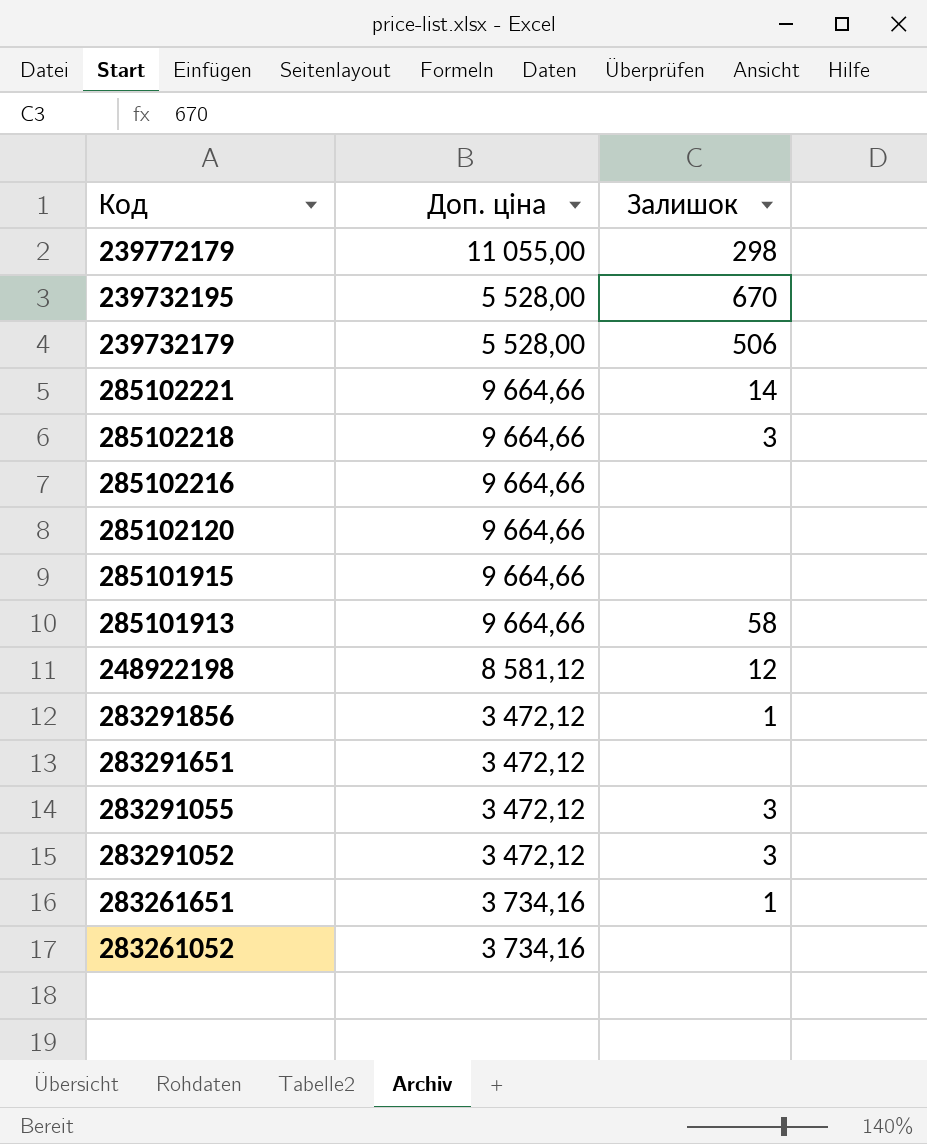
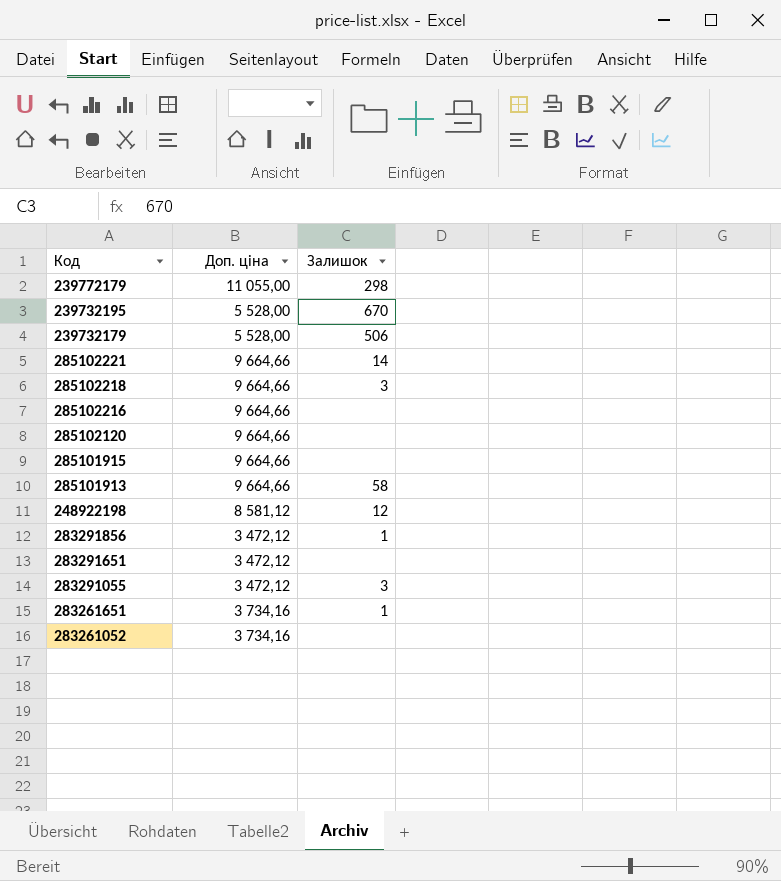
row 283291052: 3 472,12 | 3 -> none

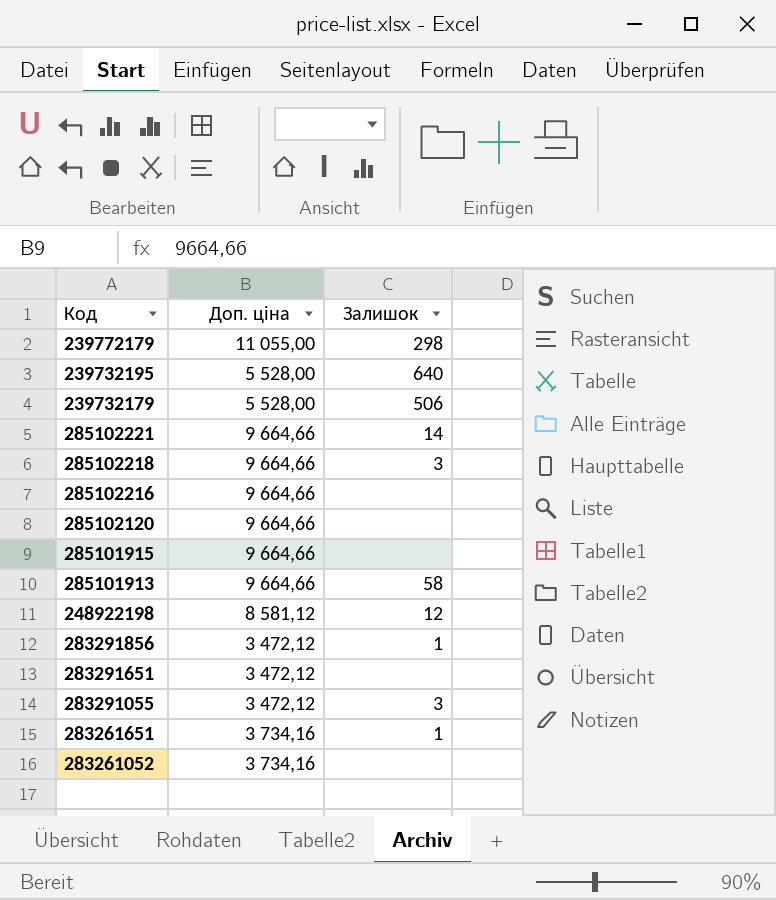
239732195 | Залишок: 670 -> 640

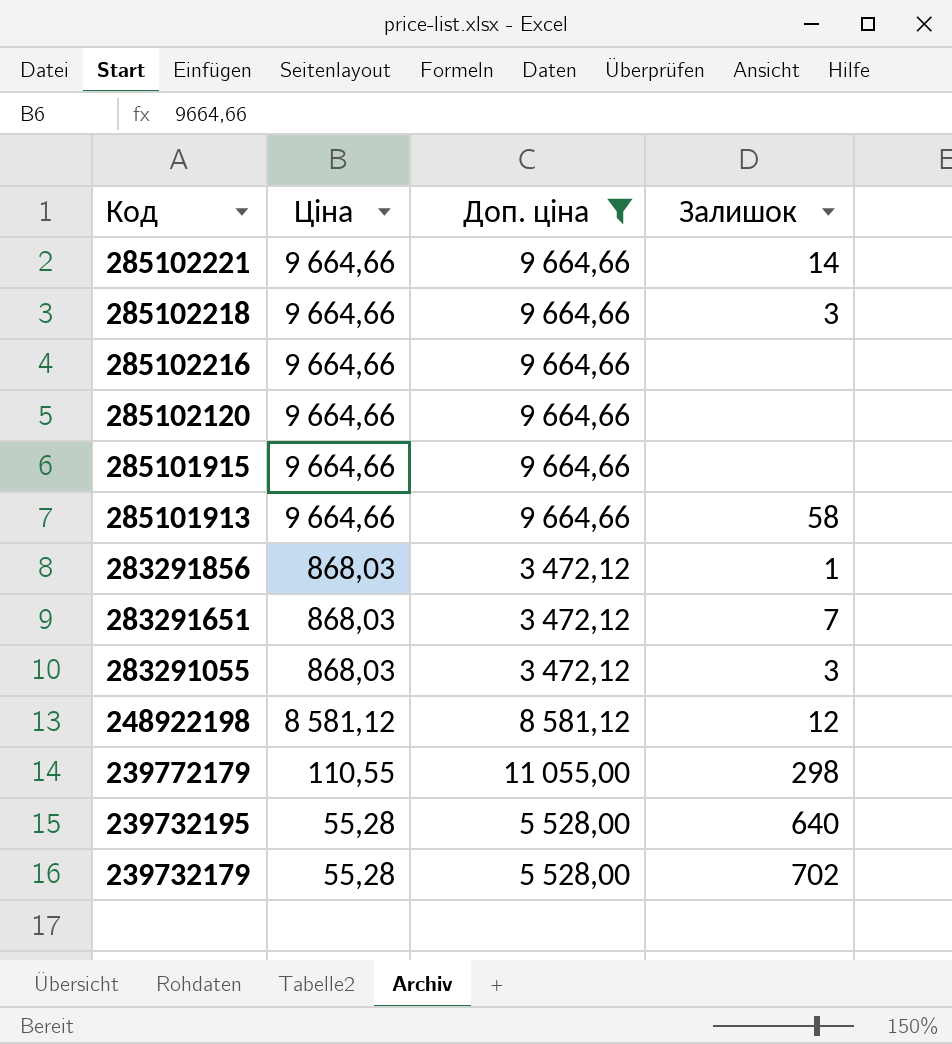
filter: none -> Доп. ціна != 3 734,16
row order: none -> Код descending
column Ціна | position: none -> 2
283291651 | Залишок: none -> 7
239732179 | Залишок: 506 -> 702

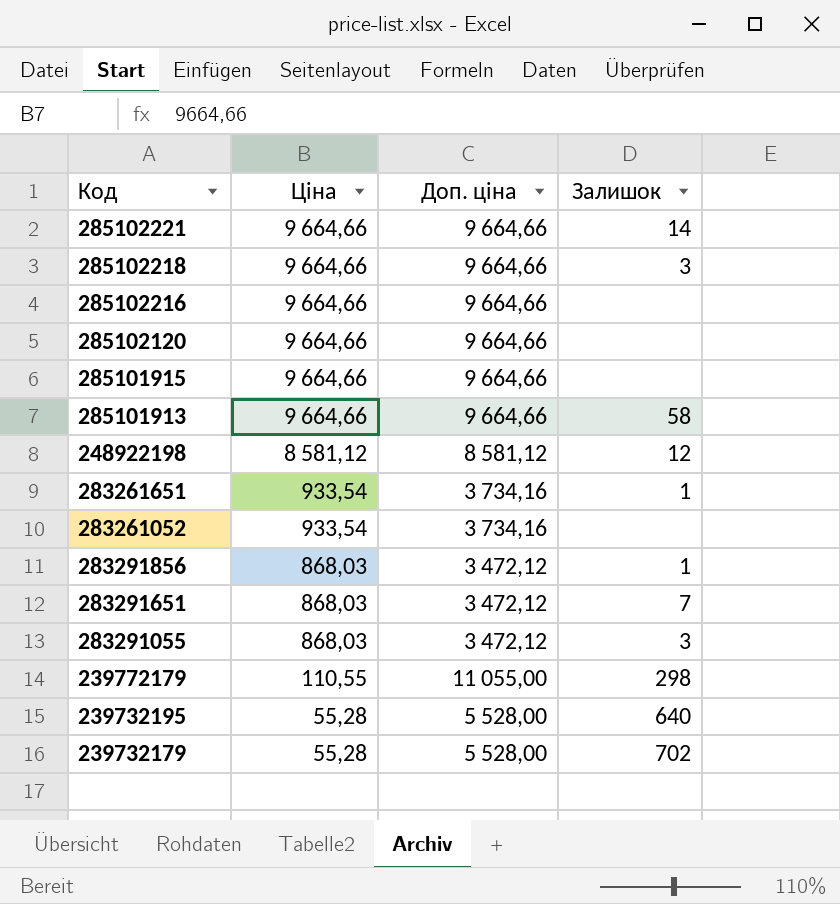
filter: Доп. ціна != 3 734,16 -> none
row order: Код descending -> Ціна descending

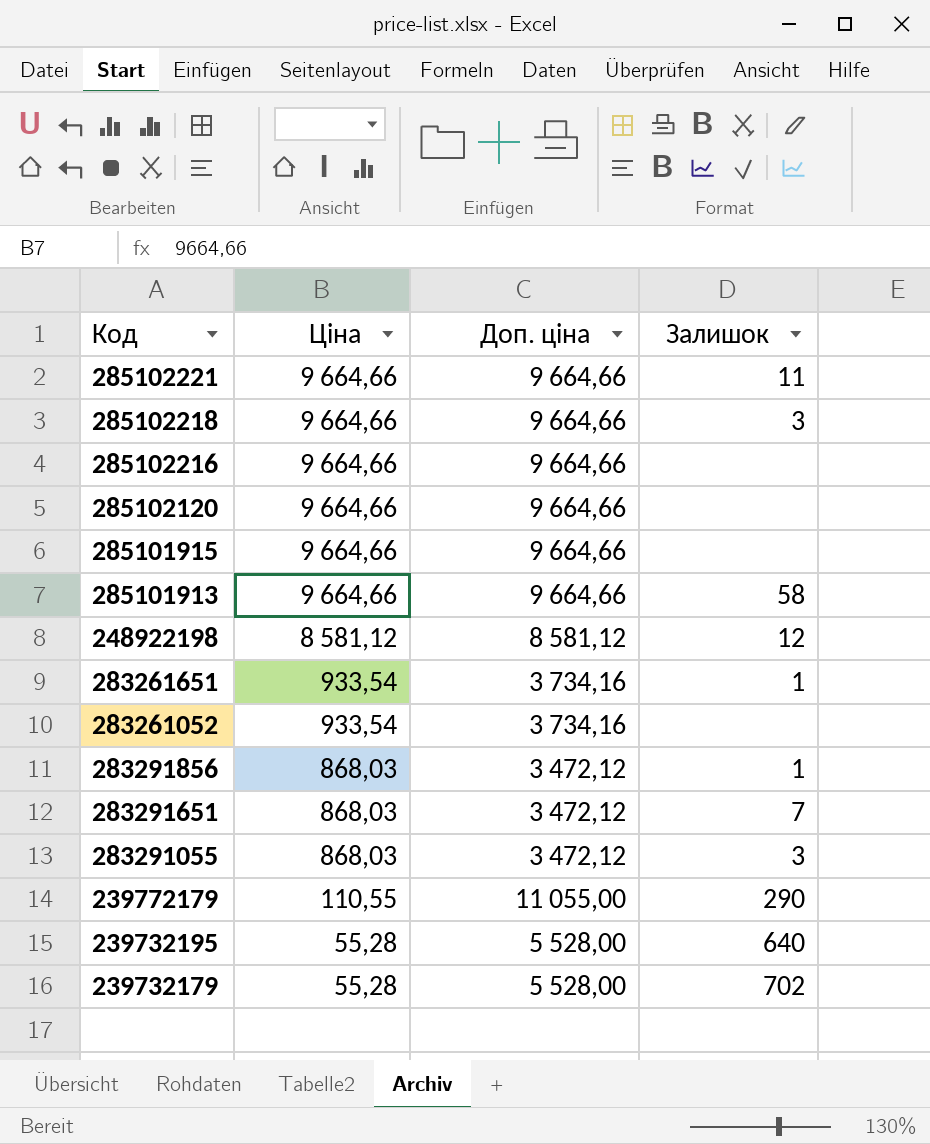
285102221 | Залишок: 14 -> 11
239772179 | Залишок: 298 -> 290

